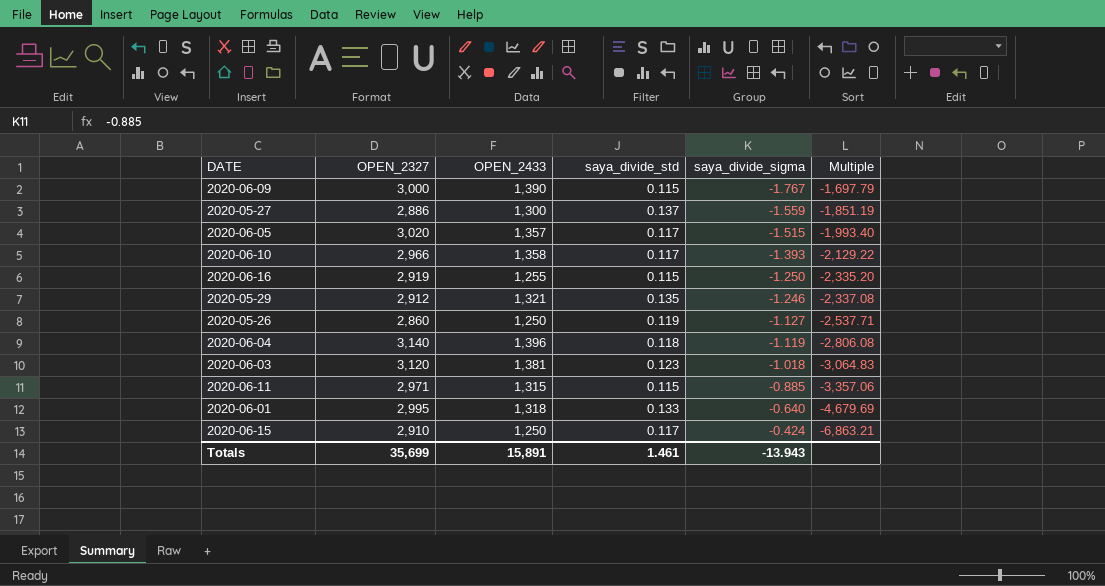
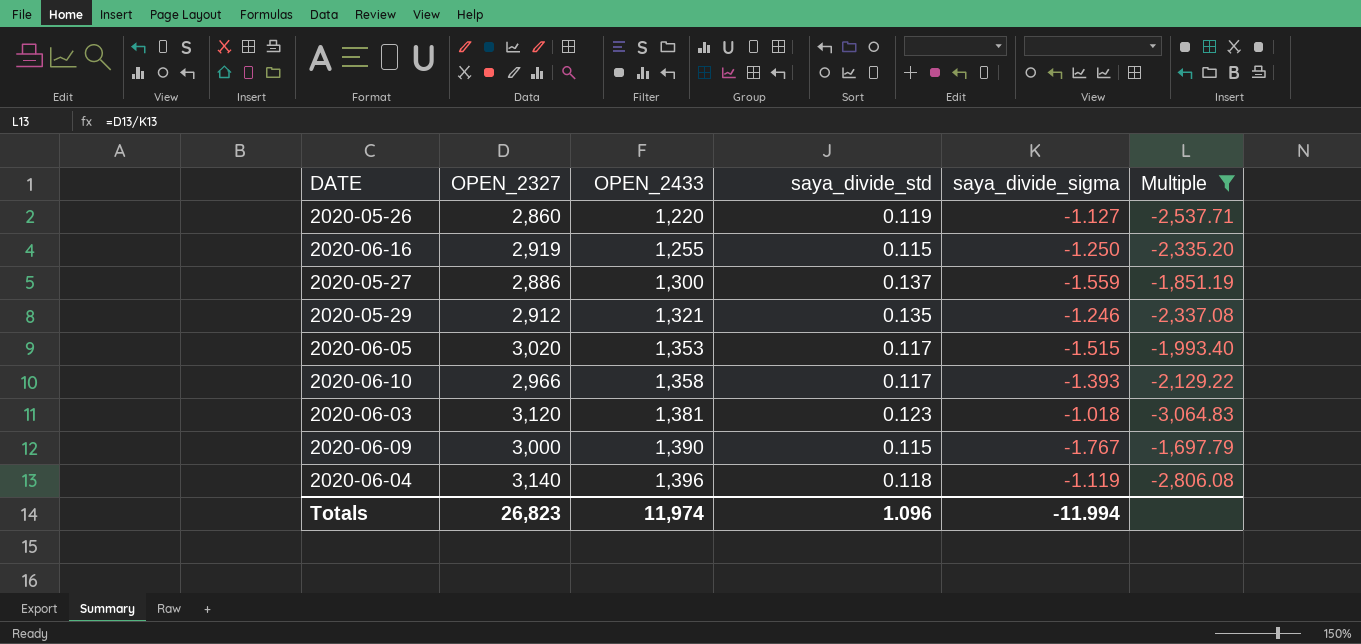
filter: none -> Multiple >= -3,064.83
row order: saya_divide_sigma ascending -> OPEN_2433 ascending
2020-05-26 | OPEN_2433: 1,250 -> 1,220
2020-06-05 | OPEN_2433: 1,357 -> 1,353
Totals | OPEN_2327: 35,699 -> 26,823
Totals | OPEN_2433: 15,891 -> 11,974
Totals | saya_divide_std: 1.461 -> 1.096
Totals | saya_divide_sigma: -13.943 -> -11.994

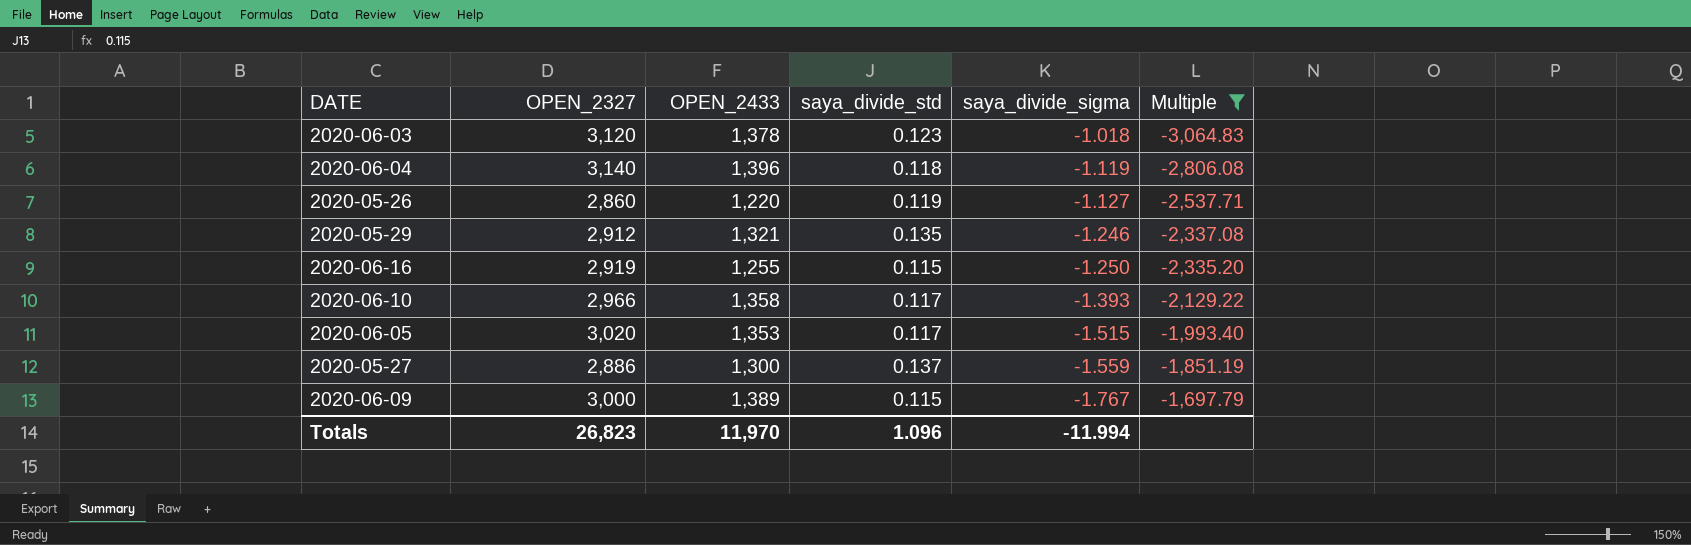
row order: OPEN_2433 ascending -> saya_divide_sigma descending
2020-06-03 | OPEN_2433: 1,381 -> 1,378
2020-06-09 | OPEN_2433: 1,390 -> 1,389
Totals | OPEN_2433: 11,974 -> 11,970

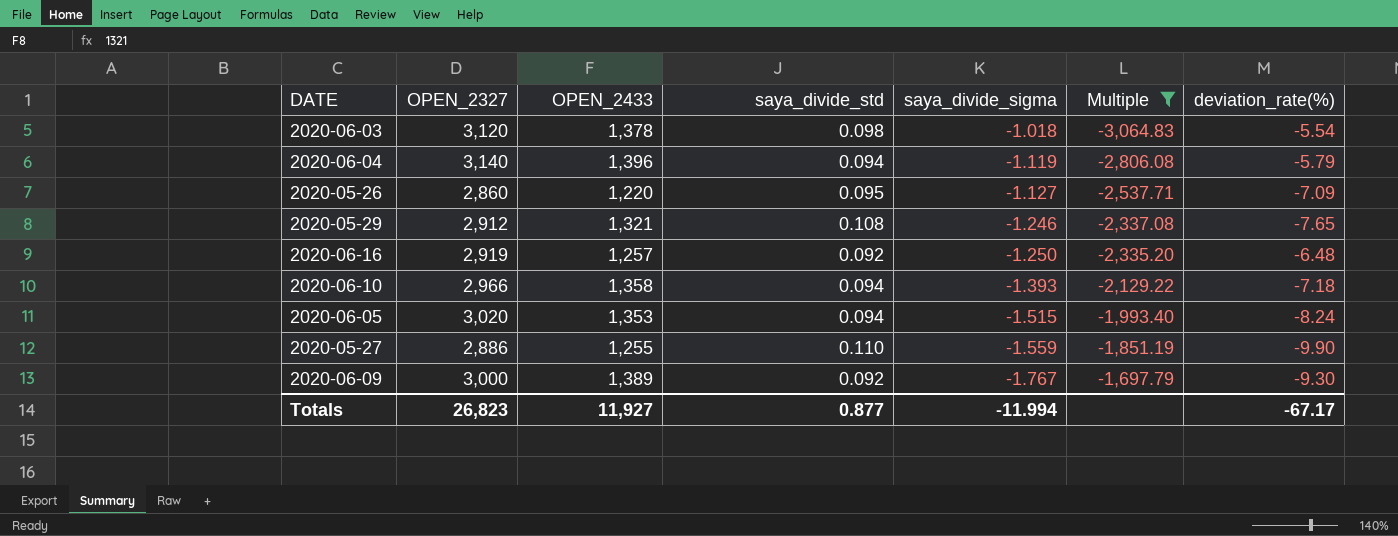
column deviation_rate(%) | position: none -> 7
2020-06-03 | saya_divide_std: 0.123 -> 0.098
2020-06-04 | saya_divide_std: 0.118 -> 0.094
2020-05-26 | saya_divide_std: 0.119 -> 0.095
2020-05-29 | saya_divide_std: 0.135 -> 0.108
2020-06-16 | OPEN_2433: 1,255 -> 1,257
2020-06-16 | saya_divide_std: 0.115 -> 0.092
2020-06-10 | saya_divide_std: 0.117 -> 0.094
2020-06-05 | saya_divide_std: 0.117 -> 0.094
2020-05-27 | OPEN_2433: 1,300 -> 1,255
2020-05-27 | saya_divide_std: 0.137 -> 0.110
2020-06-09 | saya_divide_std: 0.115 -> 0.092
Totals | OPEN_2433: 11,970 -> 11,927
Totals | saya_divide_std: 1.096 -> 0.877

